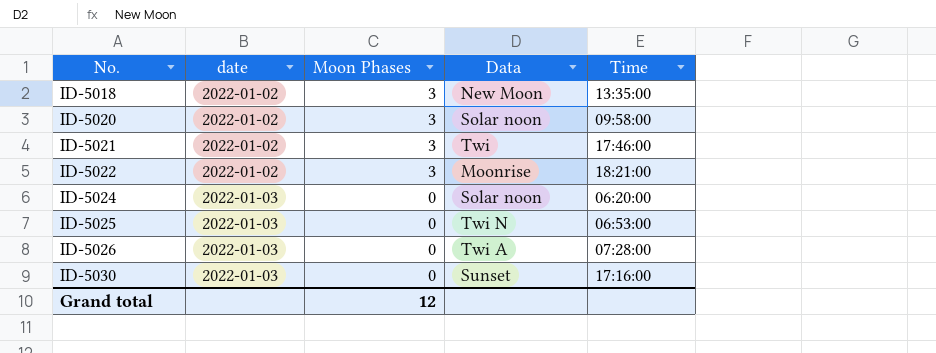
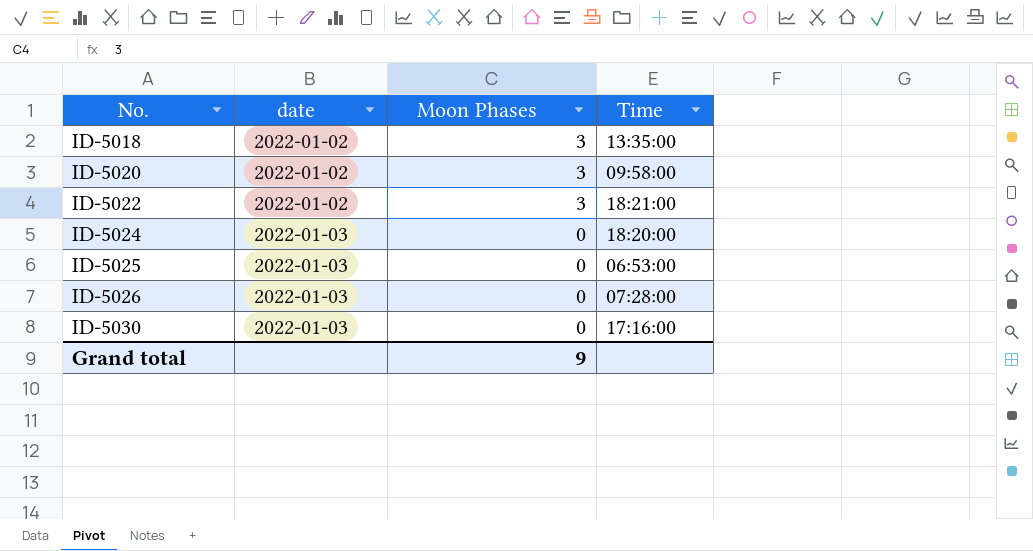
column Data | position: 4 -> none
row ID-5021: 2022-01-02 | 3 | Twi | 17:46:00 -> none
ID-5024 | Time: 06:20:00 -> 18:20:00
Grand total | Moon Phases: 12 -> 9

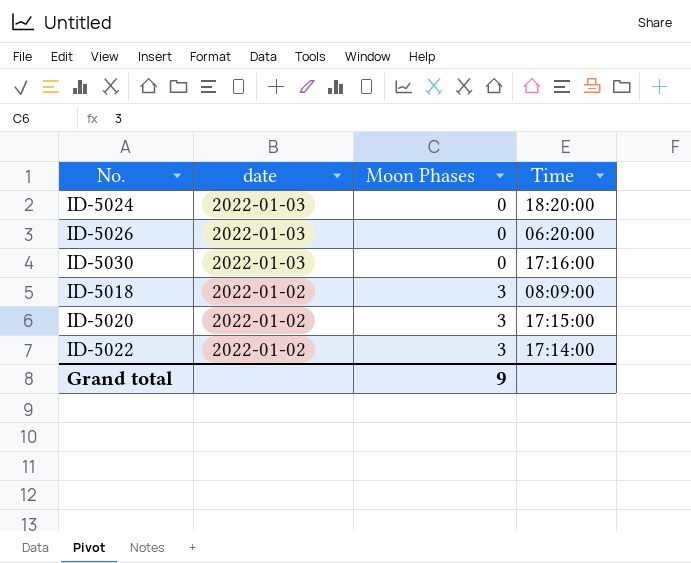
row order: No. ascending -> date descending
row ID-5025: 2022-01-03 | 0 | 06:53:00 -> none
ID-5026 | Time: 07:28:00 -> 06:20:00
ID-5018 | Time: 13:35:00 -> 08:09:00
ID-5020 | Time: 09:58:00 -> 17:15:00
ID-5022 | Time: 18:21:00 -> 17:14:00

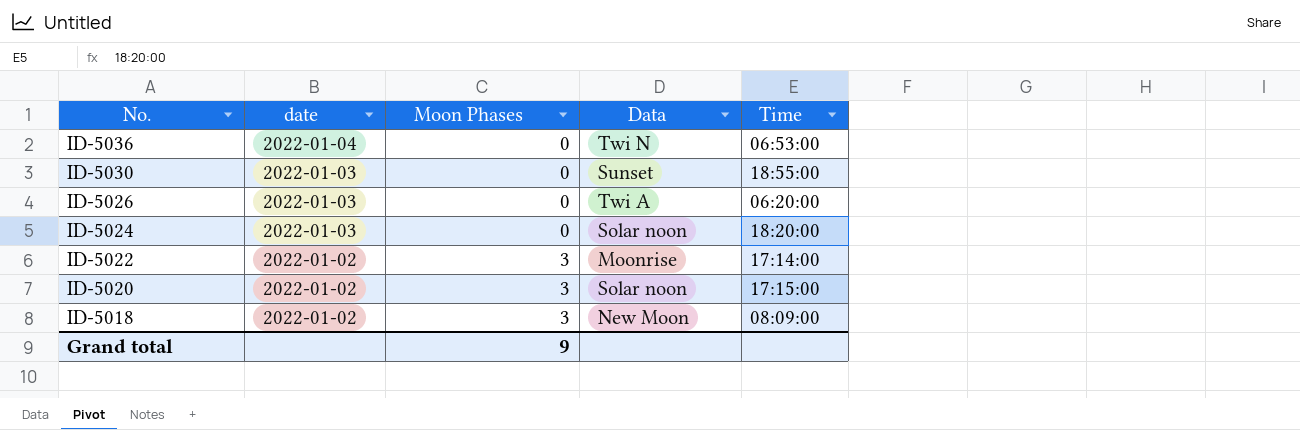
row order: date descending -> No. descending
column Data | position: none -> 4
row ID-5036: none -> 2022-01-04 | 0 | Twi N | 06:53:00
ID-5030 | Time: 17:16:00 -> 18:55:00

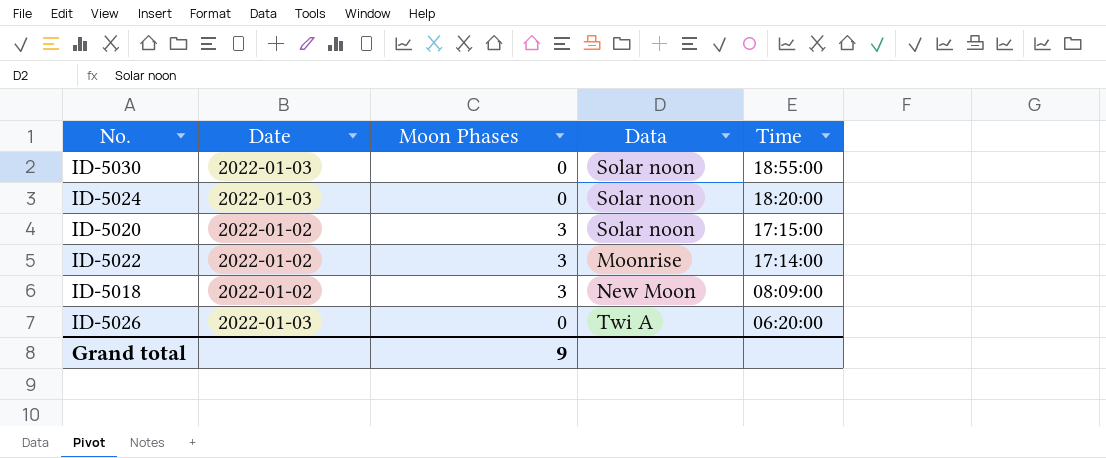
row order: No. descending -> Time descending
column name: date -> Date
row ID-5036: 2022-01-04 | 0 | Twi N | 06:53:00 -> none
ID-5030 | Data: Sunset -> Solar noon

